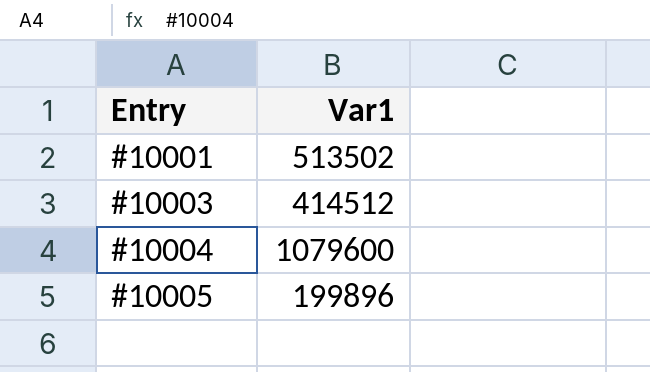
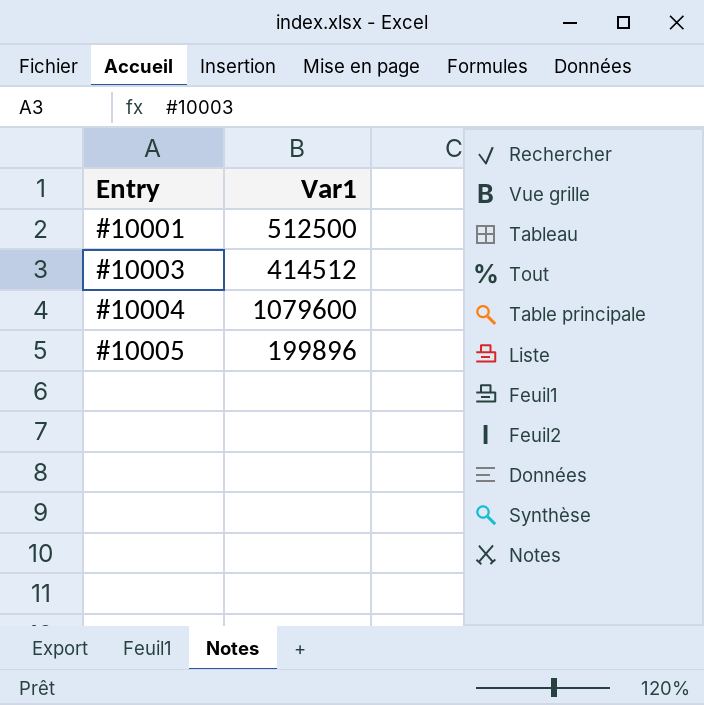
#10001 | Var1: 513502 -> 512500

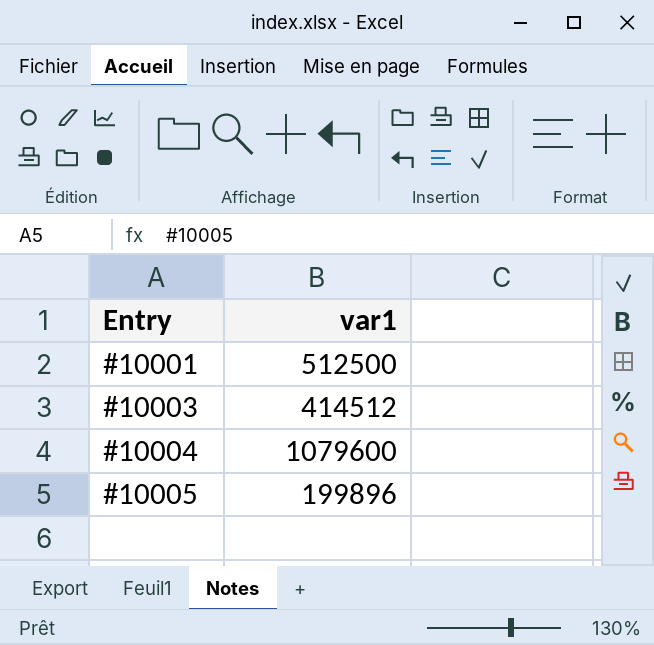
column name: Var1 -> var1

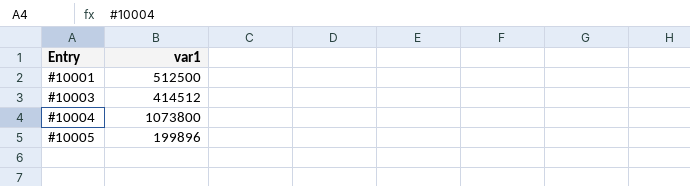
#10004 | var1: 1079600 -> 1073800

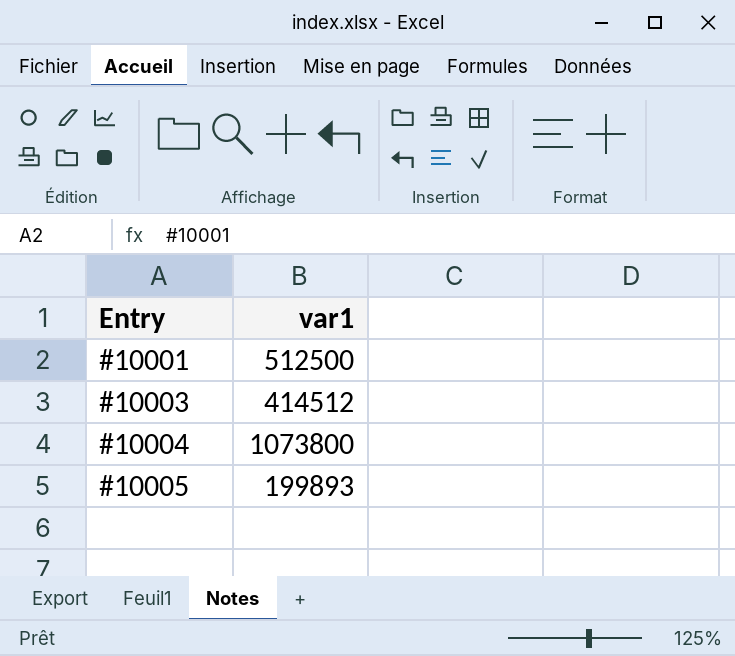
#10005 | var1: 199896 -> 199893

